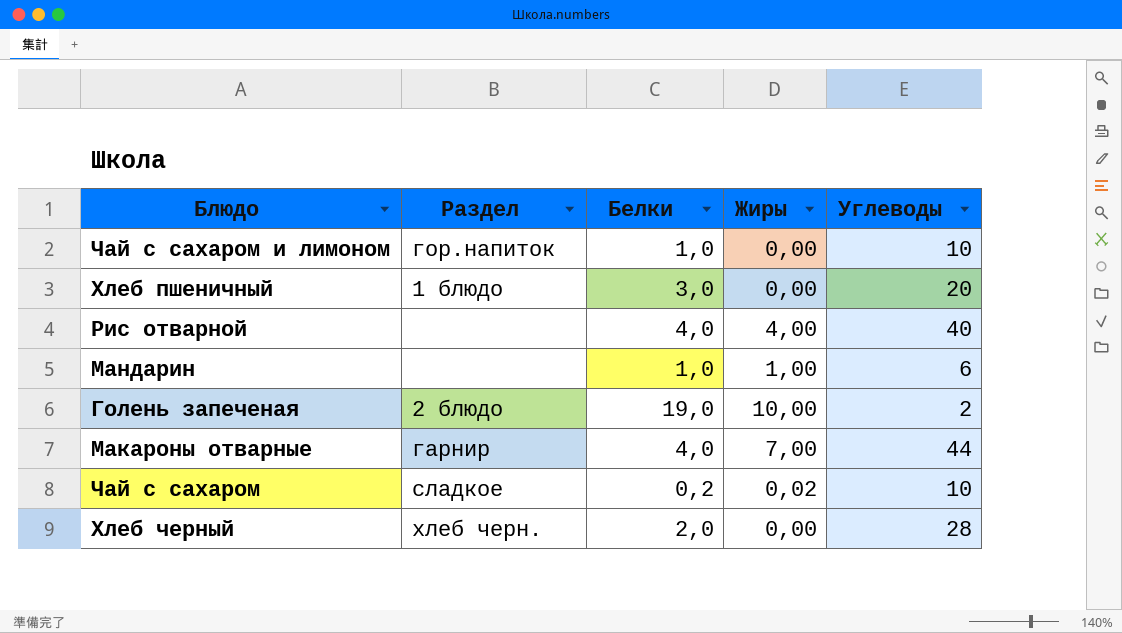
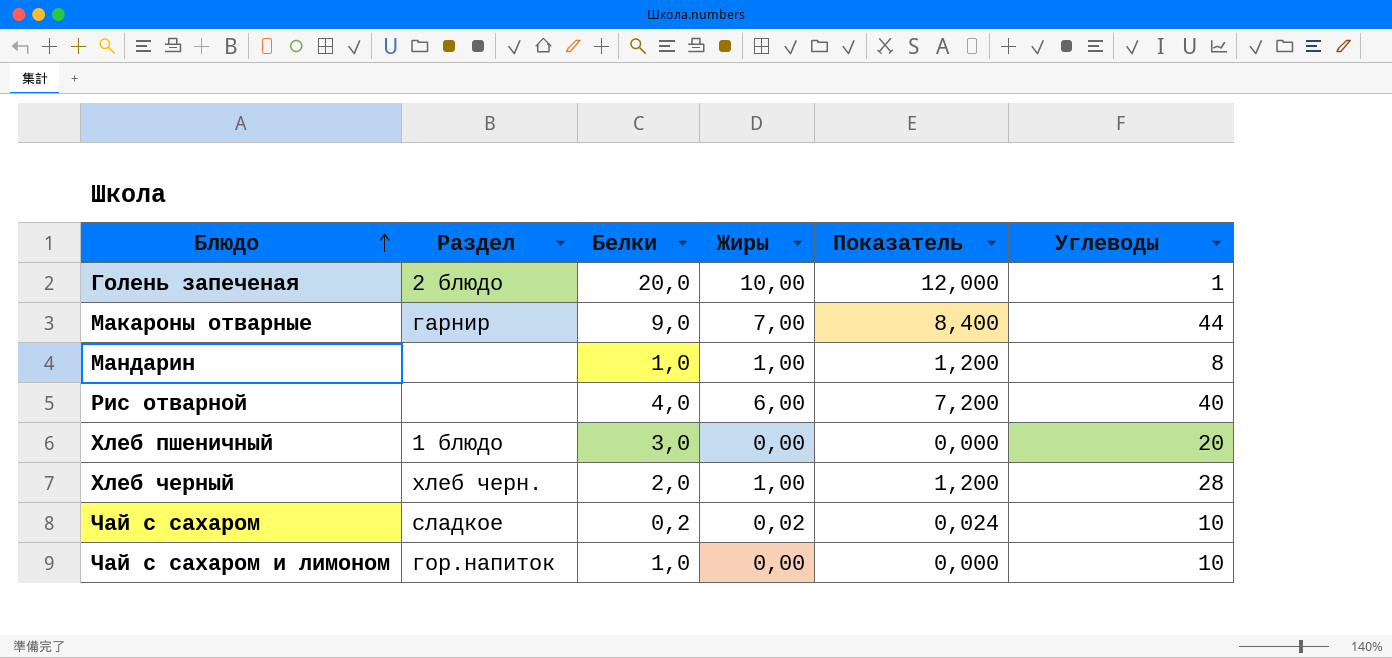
row order: none -> Блюдо ascending
column Показатель | formula: none -> [Жиры] * 1,2
Голень запеченая | Белки: 19,0 -> 20,0
Голень запеченая | Углеводы: 2 -> 1
Макароны отварные | Белки: 4,0 -> 9,0
Мандарин | Углеводы: 6 -> 8
Рис отварной | Жиры: 4,00 -> 6,00
Хлеб черный | Жиры: 0,00 -> 1,00

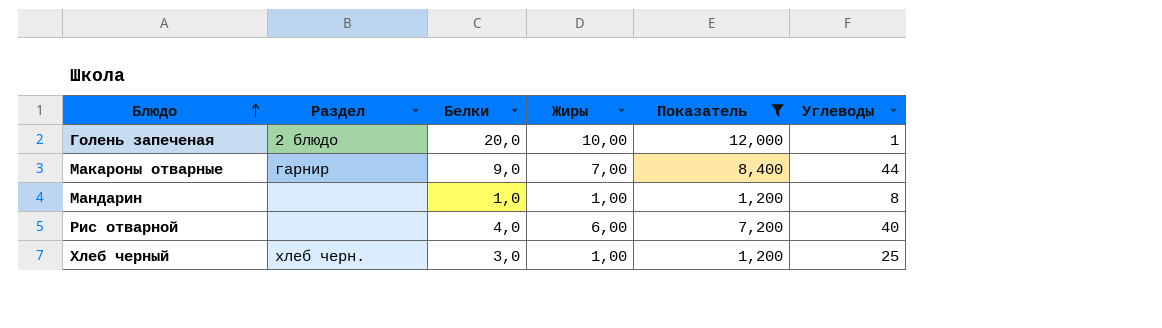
filter: none -> Показатель >= 1,200
Хлеб черный | Белки: 2,0 -> 3,0
Хлеб черный | Углеводы: 28 -> 25

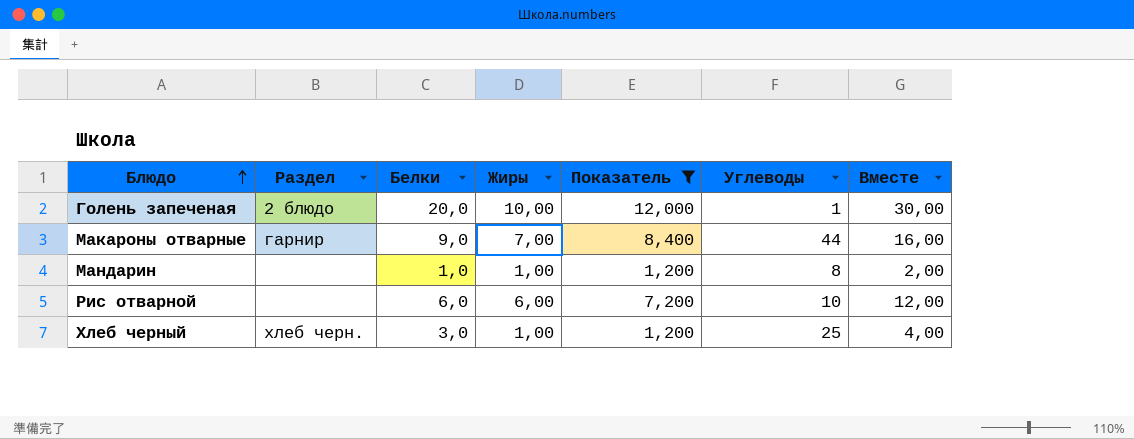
column Вместе | formula: none -> [Белки] + [Жиры]
Рис отварной | Белки: 4,0 -> 6,0
Рис отварной | Углеводы: 40 -> 10

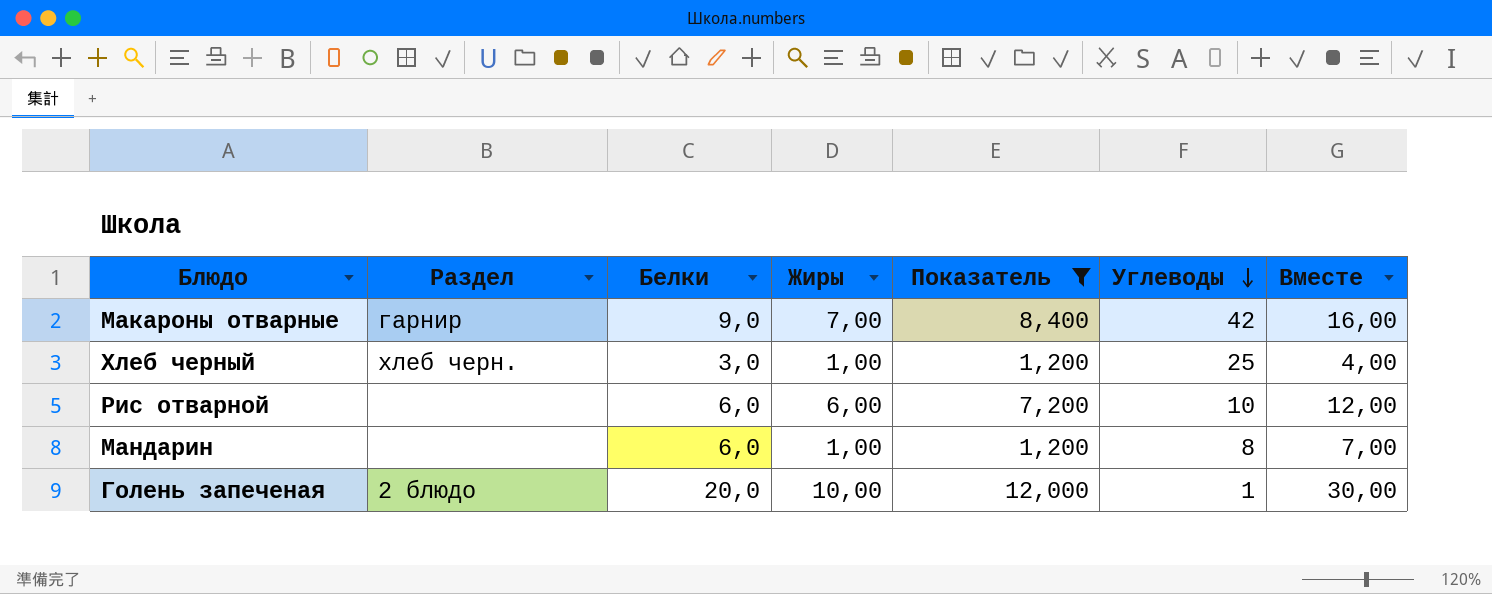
row order: Блюдо ascending -> Углеводы descending
Макароны отварные | Углеводы: 44 -> 42
Мандарин | Белки: 1,0 -> 6,0
Мандарин | Вместе: 2,00 -> 7,00

